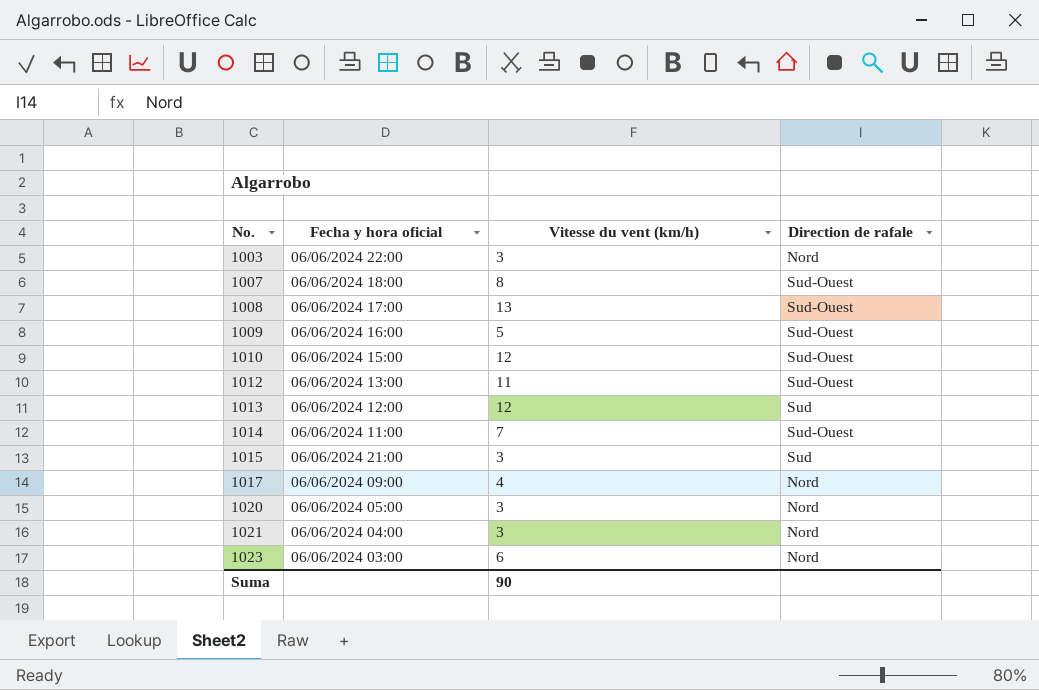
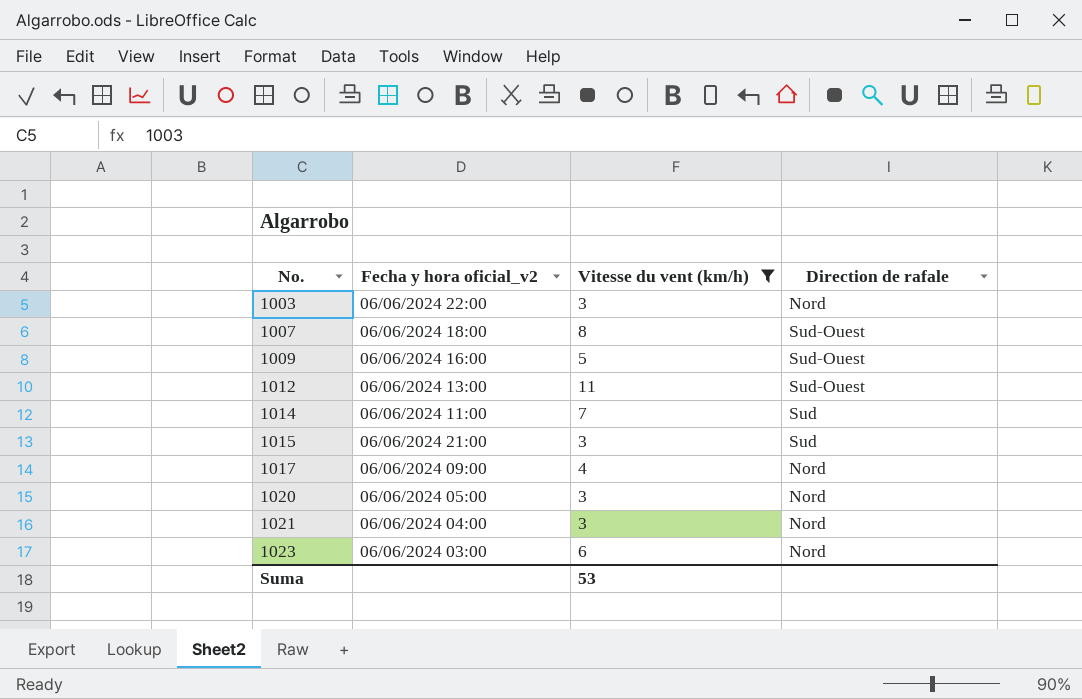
filter: none -> Vitesse du vent (km/h) <= 11
column name: Fecha y hora oficial -> Fecha y hora oficial_v2
1014 | Direction de rafale: Sud-Ouest -> Sud
Suma | Vitesse du vent (km/h): 90 -> 53

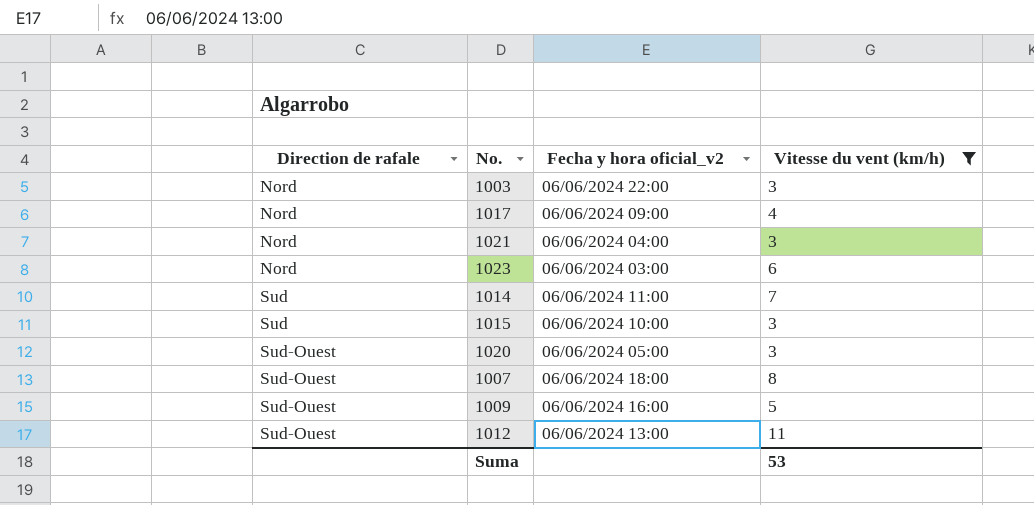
row order: No. ascending -> Direction de rafale ascending
column Direction de rafale | position: 4 -> 1
1015 | Fecha y hora oficial_v2: 06/06/2024 21:00 -> 06/06/2024 10:00
1020 | Direction de rafale: Nord -> Sud-Ouest

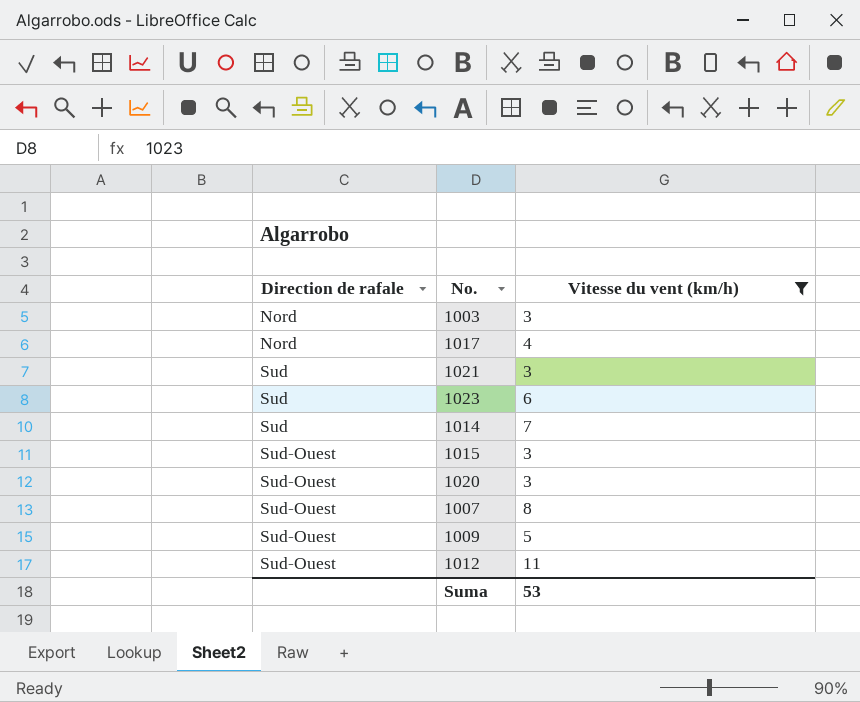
column Fecha y hora oficial_v2 | position: 3 -> none
1021 | Direction de rafale: Nord -> Sud
1023 | Direction de rafale: Nord -> Sud
1015 | Direction de rafale: Sud -> Sud-Ouest

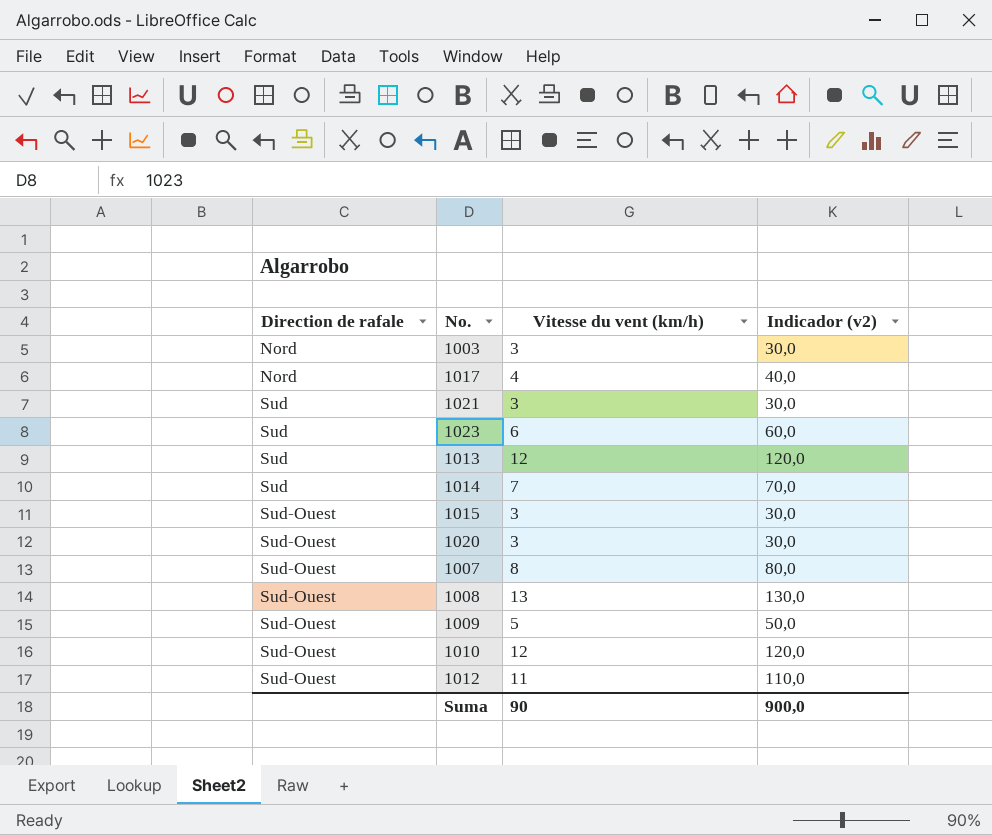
filter: Vitesse du vent (km/h) <= 11 -> none
column Indicador (v2) | formula: none -> [Vitesse du vent (km/h)] * 10
Suma | Vitesse du vent (km/h): 53 -> 90

